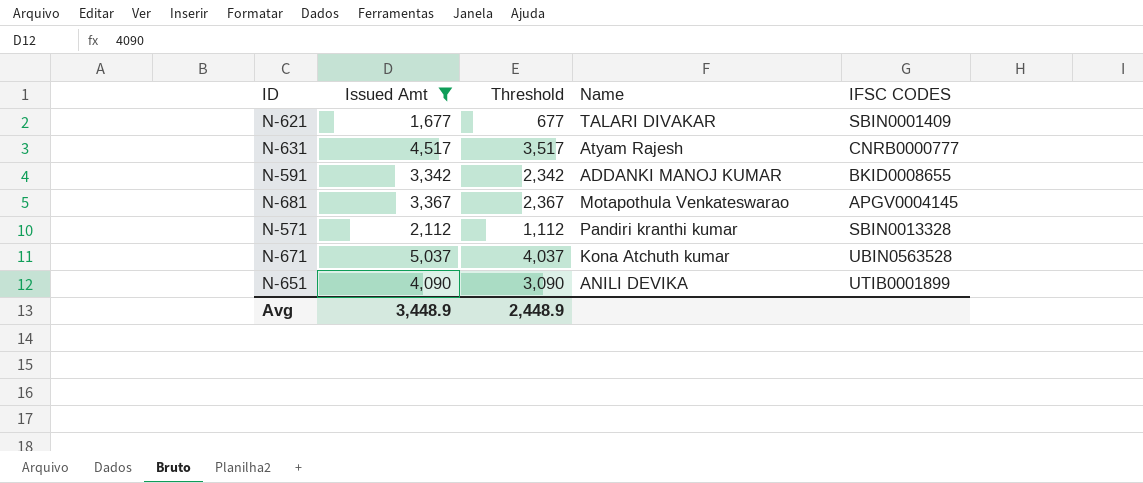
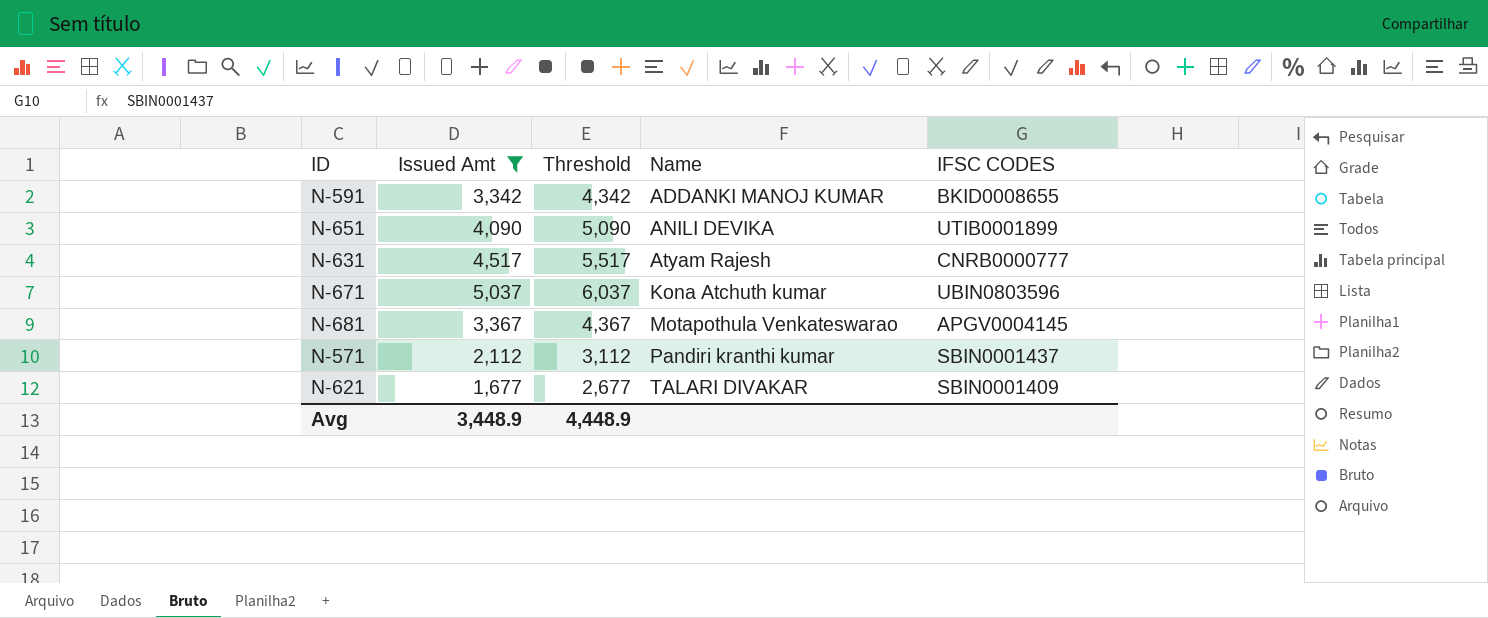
row order: none -> Name ascending
column Threshold | formula: [Issued Amt] - 1000 -> [Issued Amt] + 1000
N-671 | IFSC CODES: UBIN0563528 -> UBIN0803596
N-571 | IFSC CODES: SBIN0013328 -> SBIN0001437
Avg | Threshold: 2,448.9 -> 4,448.9

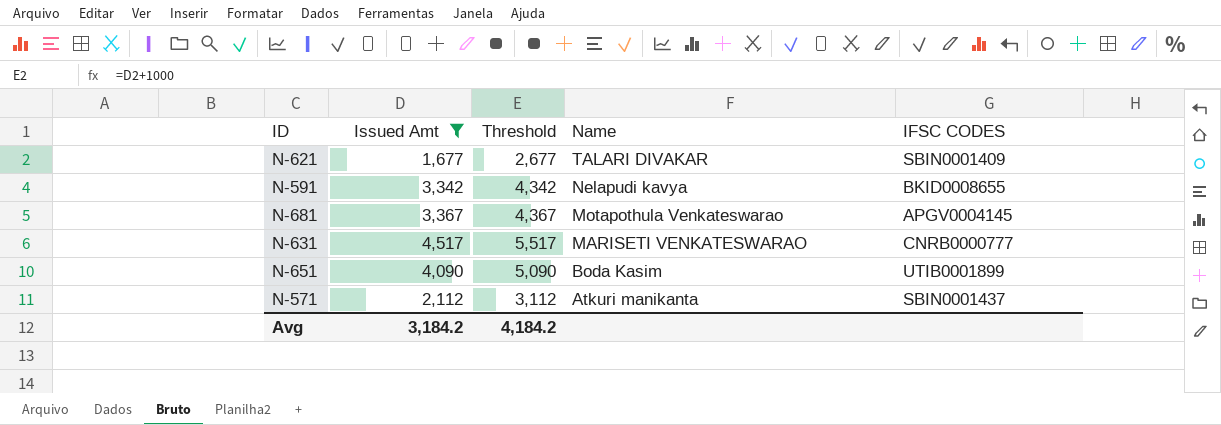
row order: Name ascending -> Name descending
row N-671: 5,037 | 6,037 | Kona Atchuth kumar | UBIN0803596 -> none
N-591 | Name: ADDANKI MANOJ KUMAR -> Nelapudi kavya
N-631 | Name: Atyam Rajesh -> MARISETI VENKATESWARAO
N-651 | Name: ANILI DEVIKA -> Boda Kasim
N-571 | Name: Pandiri kranthi kumar -> Atkuri manikanta
Avg | Issued Amt: 3,448.9 -> 3,184.2
Avg | Threshold: 4,448.9 -> 4,184.2

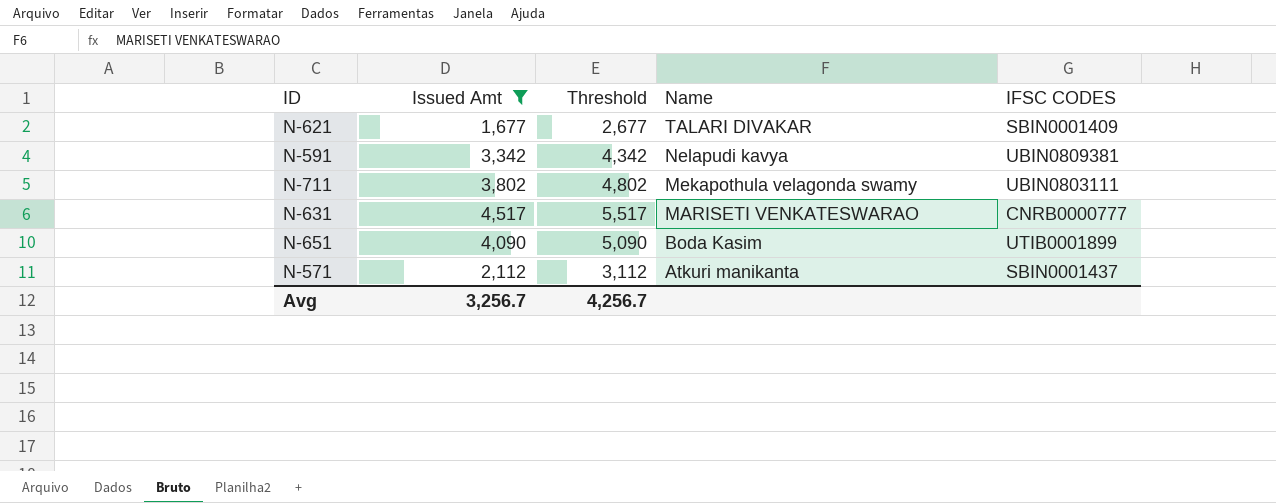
row N-681: 3,367 | 4,367 | Motapothula Venkateswarao | APGV0004145 -> none
N-591 | IFSC CODES: BKID0008655 -> UBIN0809381
row N-711: none -> 3,802 | 4,802 | Mekapothula velagonda swamy | UBIN0803111
Avg | Issued Amt: 3,184.2 -> 3,256.7
Avg | Threshold: 4,184.2 -> 4,256.7

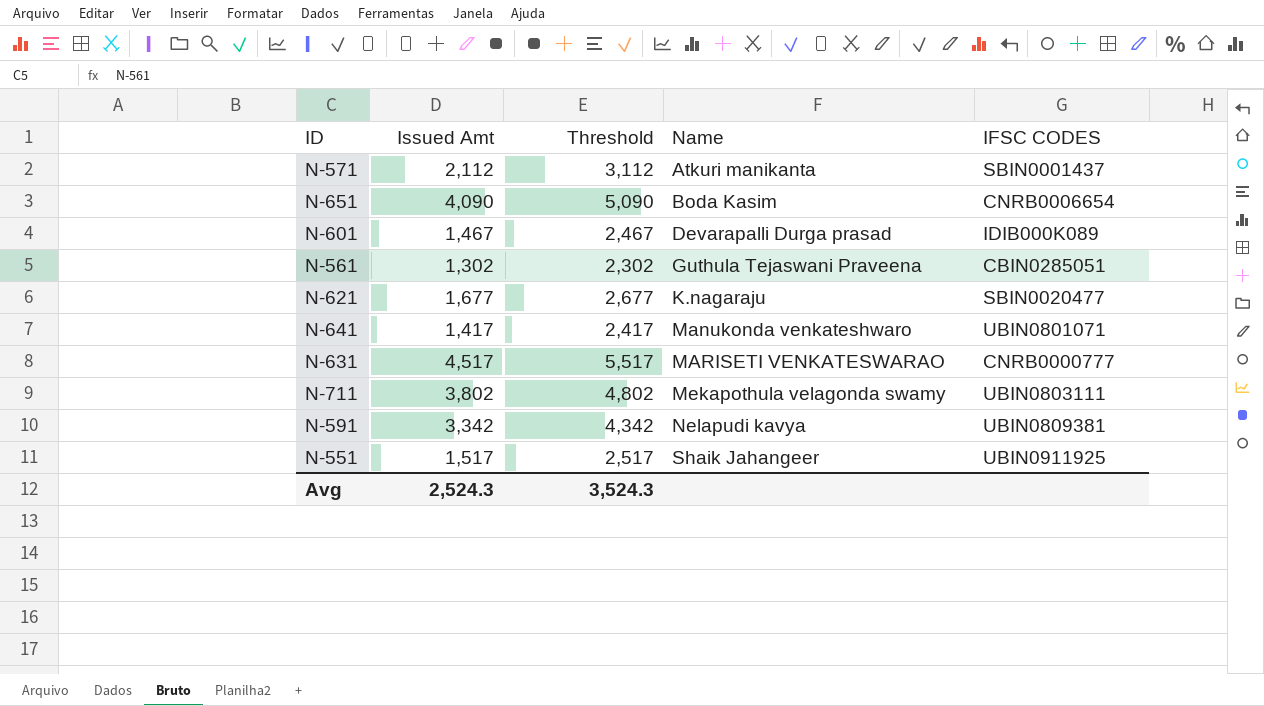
filter: Issued Amt >= 1,677 -> none
row order: Name descending -> Name ascending
N-651 | IFSC CODES: UTIB0001899 -> CNRB0006654
N-621 | Name: TALARI DIVAKAR -> K.nagaraju
N-621 | IFSC CODES: SBIN0001409 -> SBIN0020477
Avg | Issued Amt: 3,256.7 -> 2,524.3
Avg | Threshold: 4,256.7 -> 3,524.3

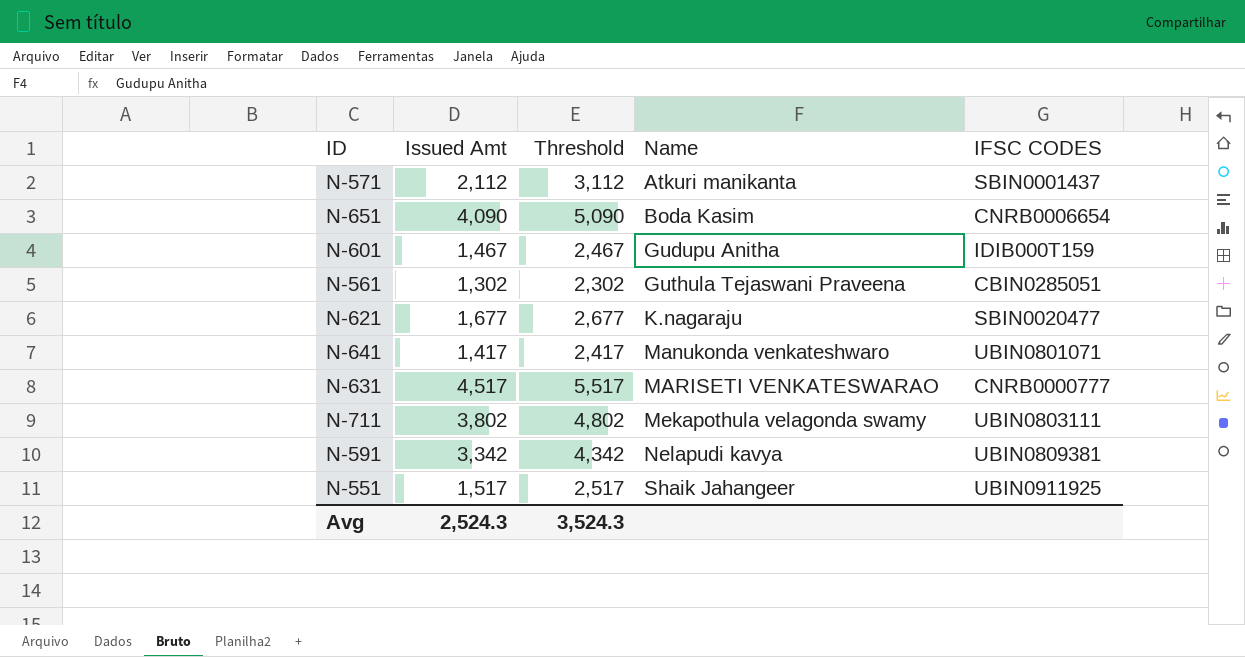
N-601 | Name: Devarapalli Durga prasad -> Gudupu Anitha
N-601 | IFSC CODES: IDIB000K089 -> IDIB000T159

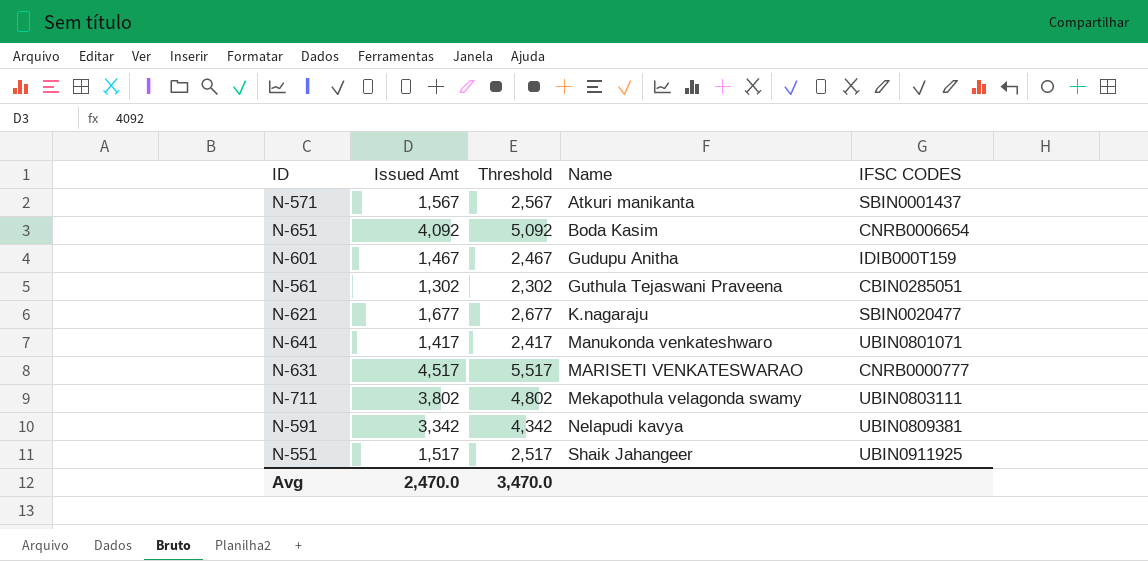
N-571 | Issued Amt: 2,112 -> 1,567
N-571 | Threshold: 3,112 -> 2,567
N-651 | Issued Amt: 4,090 -> 4,092
N-651 | Threshold: 5,090 -> 5,092
Avg | Issued Amt: 2,524.3 -> 2,470.0
Avg | Threshold: 3,524.3 -> 3,470.0

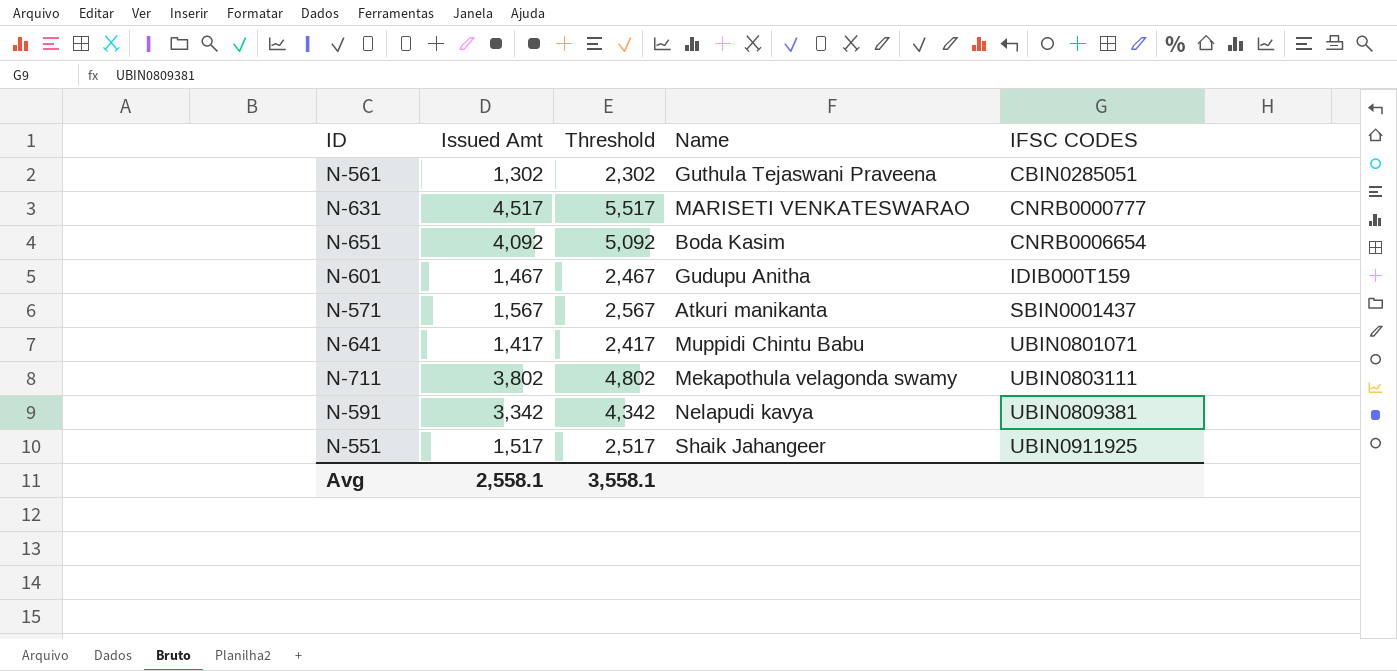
row order: Name ascending -> IFSC CODES ascending
row N-621: 1,677 | 2,677 | K.nagaraju | SBIN0020477 -> none
N-641 | Name: Manukonda venkateshwaro -> Muppidi Chintu Babu
Avg | Issued Amt: 2,470.0 -> 2,558.1
Avg | Threshold: 3,470.0 -> 3,558.1

